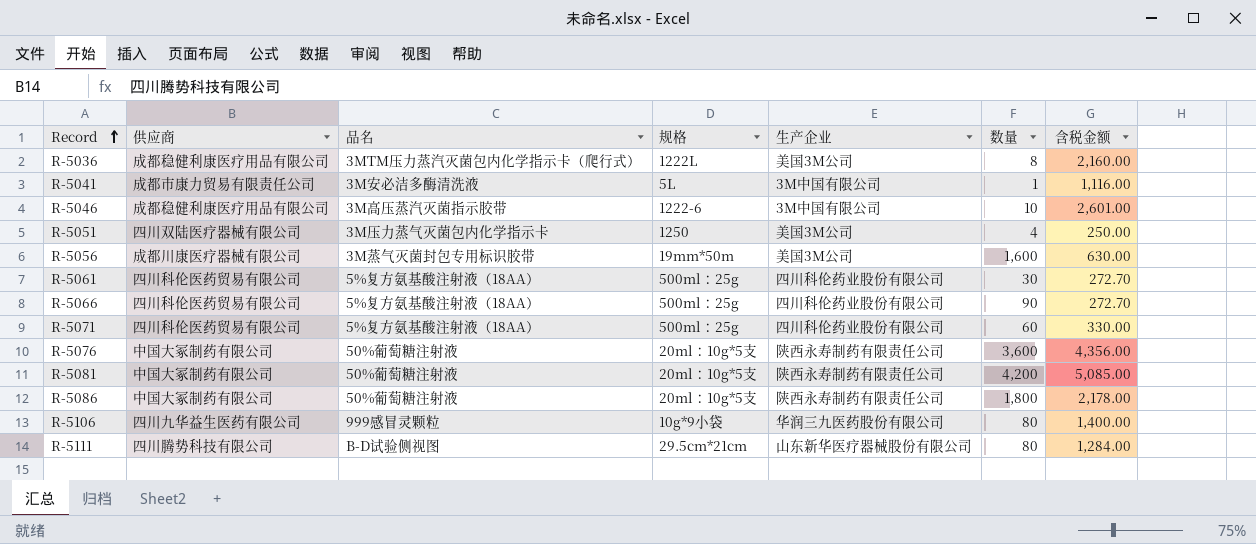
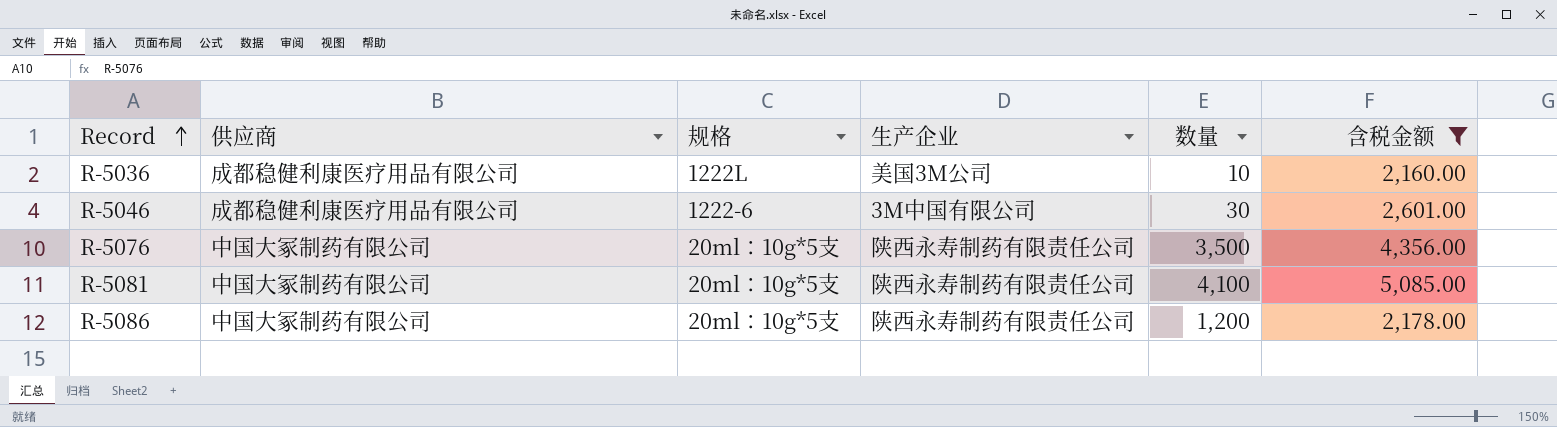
filter: none -> 含税金额 >= 2,160.00
column 品名 | position: 3 -> none
R-5036 | 数量: 8 -> 10
R-5046 | 数量: 10 -> 30
R-5076 | 数量: 3,600 -> 3,500
R-5081 | 数量: 4,200 -> 4,100
R-5086 | 数量: 1,800 -> 1,200

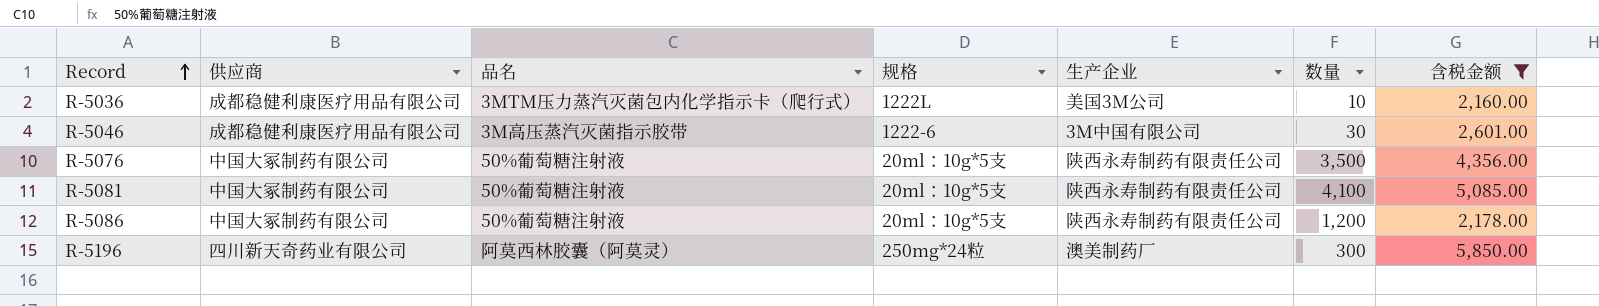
column 品名 | position: none -> 3
row R-5196: none -> 四川新天奇药业有限公司 | 阿莫西林胶囊（阿莫灵） | 250mg*24粒 | 澳美制药厂 | 300 | 5,850.00

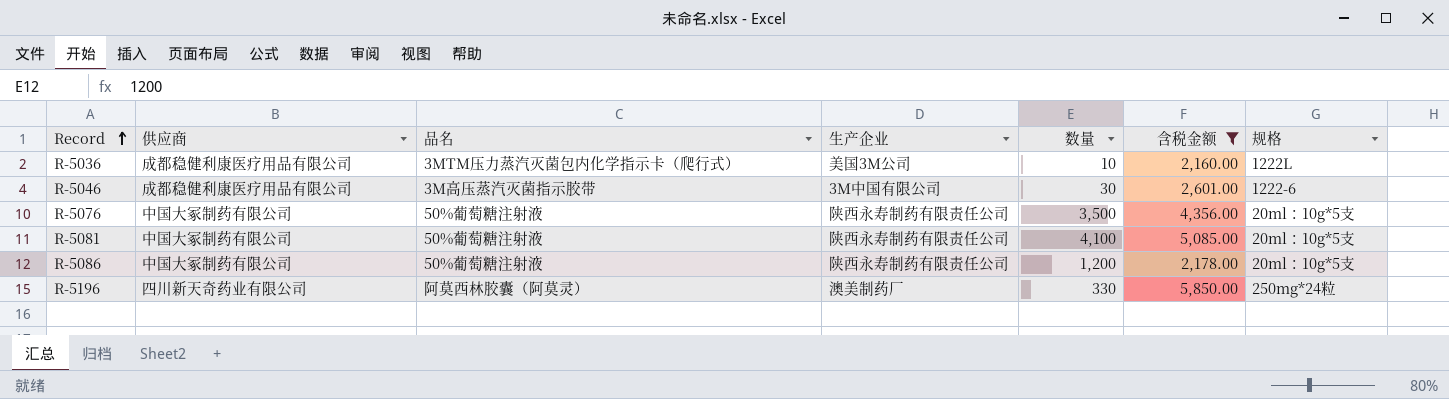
column 规格 | position: 4 -> 7
R-5196 | 数量: 300 -> 330

